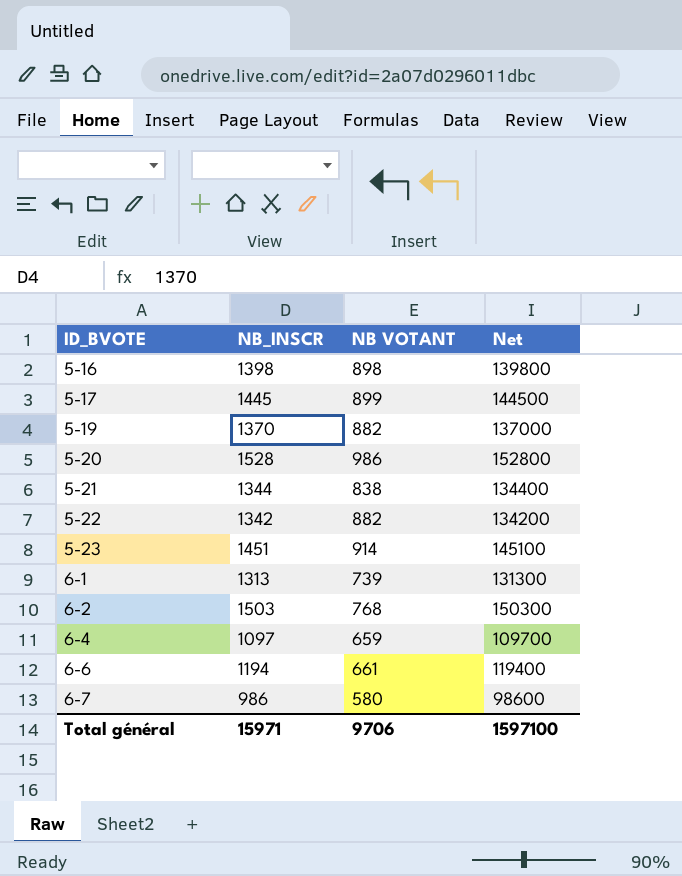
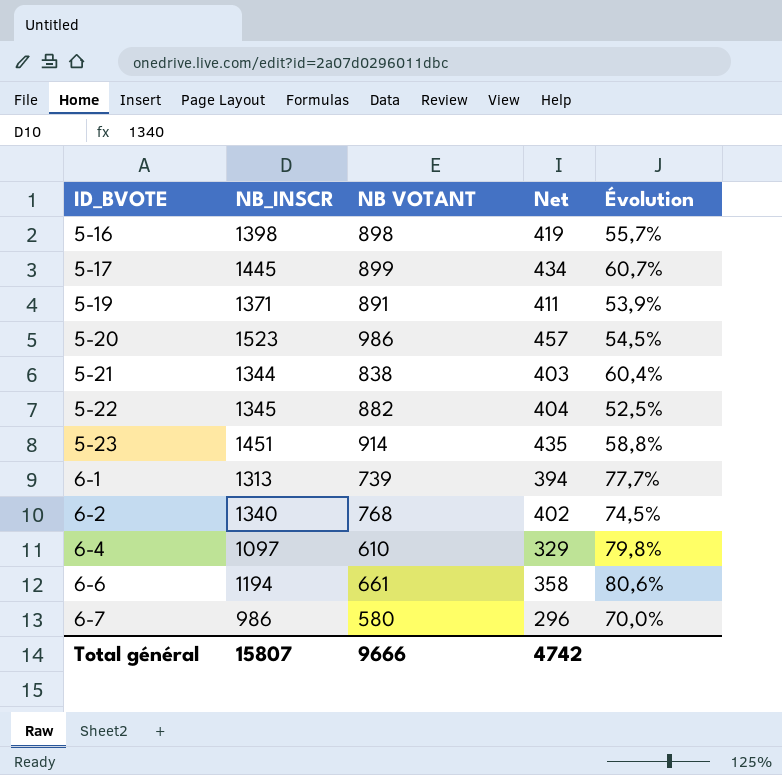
column Net | formula: [NB_INSCR] * 100 -> [NB_INSCR] * 0,3
column Évolution | formula: none -> ([NB_INSCR] - [NB VOTANT]) / [NB VOTANT]
5-19 | NB_INSCR: 1370 -> 1371
5-19 | NB VOTANT: 882 -> 891
5-20 | NB_INSCR: 1528 -> 1523
5-22 | NB_INSCR: 1342 -> 1345
6-2 | NB_INSCR: 1503 -> 1340
6-4 | NB VOTANT: 659 -> 610
Total général | NB_INSCR: 15971 -> 15807
Total général | NB VOTANT: 9706 -> 9666
Total général | Net: 1597100 -> 4742

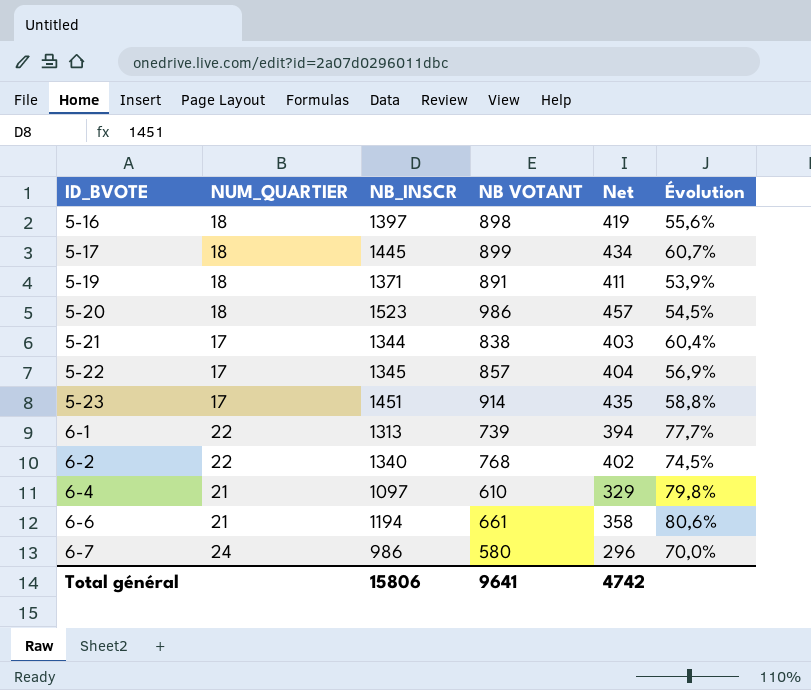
column NUM_QUARTIER | position: none -> 2
5-16 | NB_INSCR: 1398 -> 1397
5-16 | Évolution: 55,7% -> 55,6%
5-22 | NB VOTANT: 882 -> 857
5-22 | Évolution: 52,5% -> 56,9%
Total général | NB_INSCR: 15807 -> 15806
Total général | NB VOTANT: 9666 -> 9641

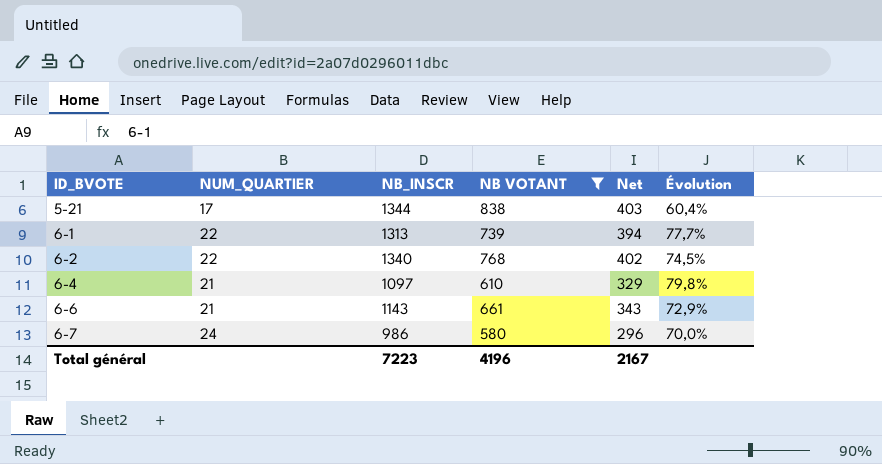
filter: none -> NB VOTANT <= 838
6-6 | NB_INSCR: 1194 -> 1143
6-6 | Net: 358 -> 343
6-6 | Évolution: 80,6% -> 72,9%
Total général | NB_INSCR: 15806 -> 7223
Total général | NB VOTANT: 9641 -> 4196
Total général | Net: 4742 -> 2167

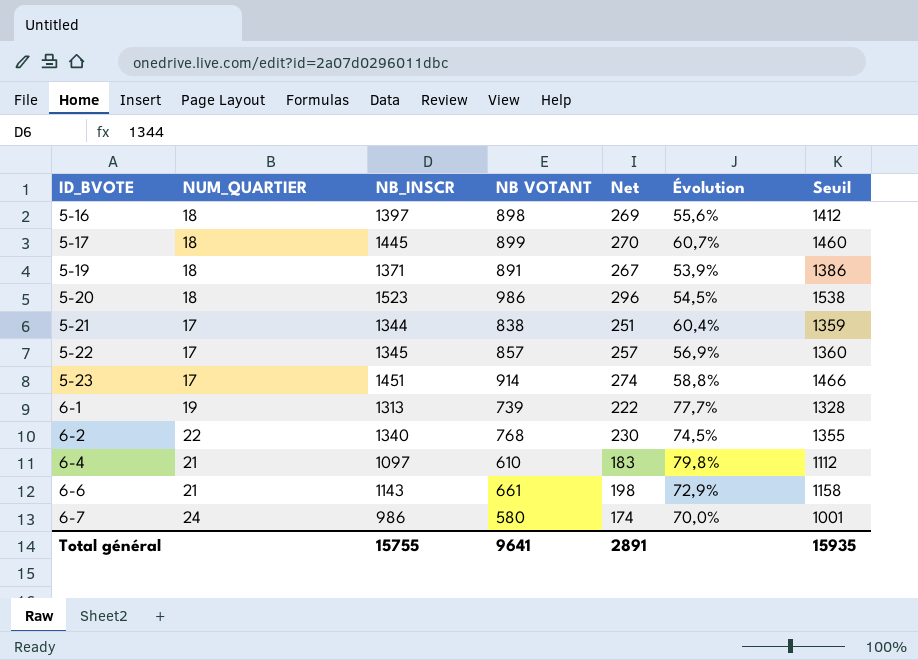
filter: NB VOTANT <= 838 -> none
column Net | formula: [NB_INSCR] * 0,3 -> [NB VOTANT] * 0,3
column Seuil | formula: none -> [NB_INSCR] + 15
6-1 | NUM_QUARTIER: 22 -> 19
Total général | NB_INSCR: 7223 -> 15755
Total général | NB VOTANT: 4196 -> 9641
Total général | Net: 2167 -> 2891

